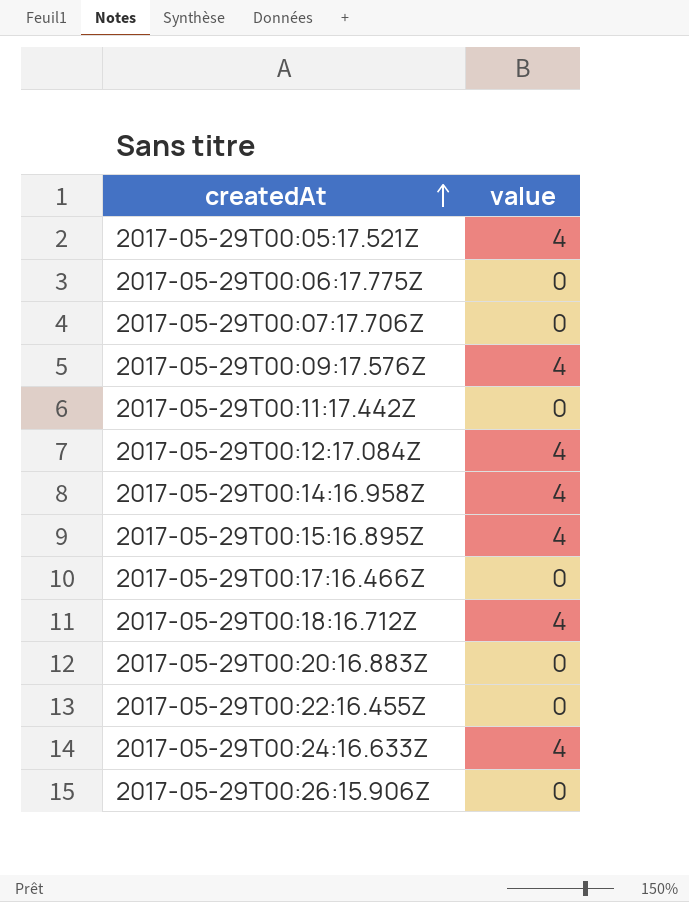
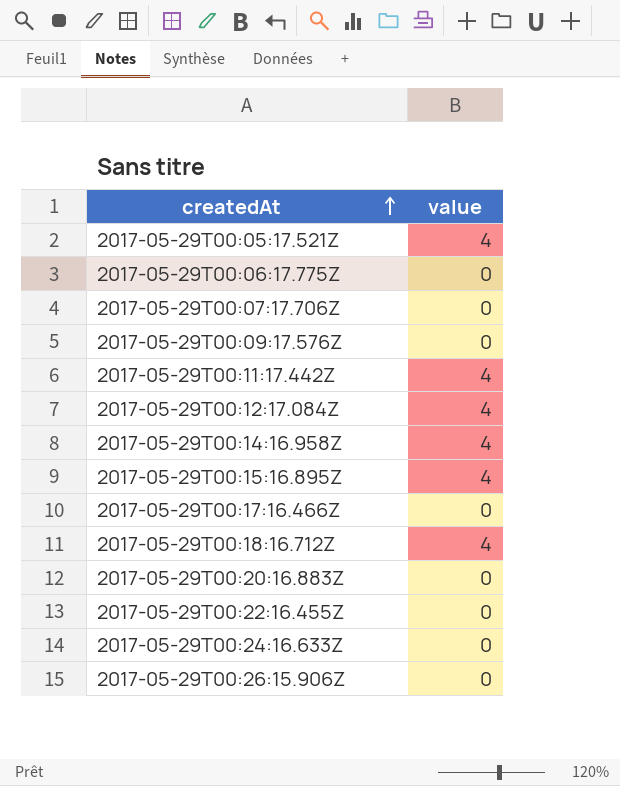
2017-05-29T00:09:17.576Z | value: 4 -> 0
2017-05-29T00:11:17.442Z | value: 0 -> 4
2017-05-29T00:24:16.633Z | value: 4 -> 0

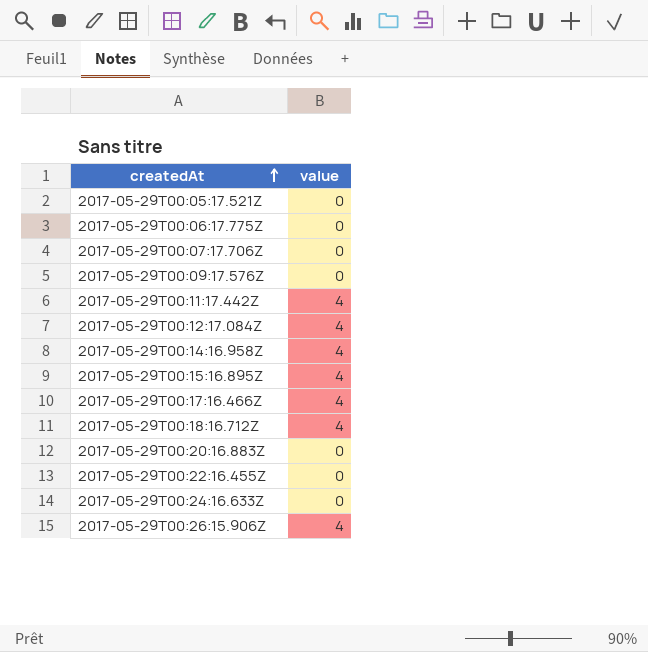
2017-05-29T00:05:17.521Z | value: 4 -> 0
2017-05-29T00:17:16.466Z | value: 0 -> 4
2017-05-29T00:26:15.906Z | value: 0 -> 4

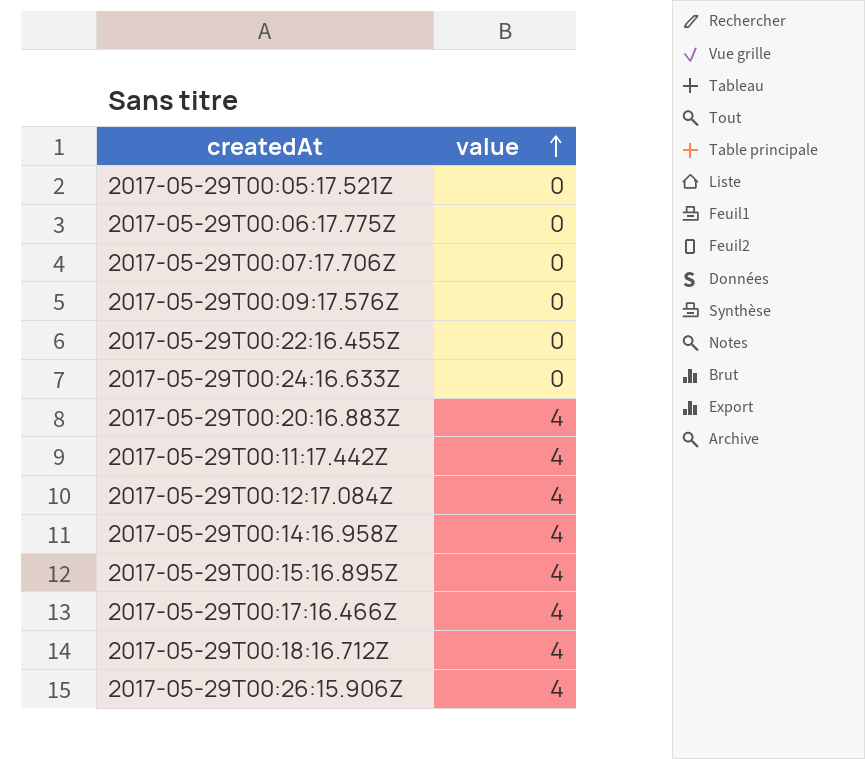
row order: createdAt ascending -> value ascending
2017-05-29T00:20:16.883Z | value: 0 -> 4

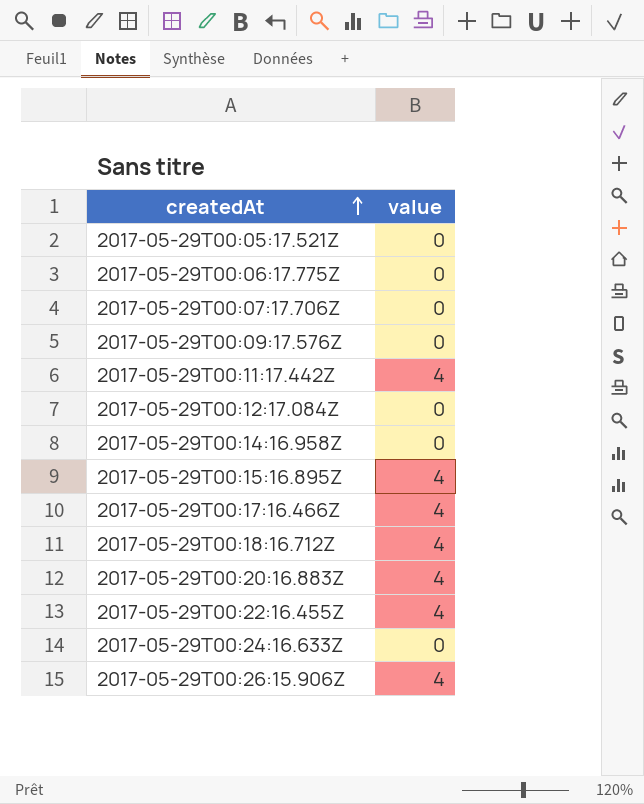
row order: value ascending -> createdAt ascending
2017-05-29T00:12:17.084Z | value: 4 -> 0
2017-05-29T00:14:16.958Z | value: 4 -> 0
2017-05-29T00:22:16.455Z | value: 0 -> 4

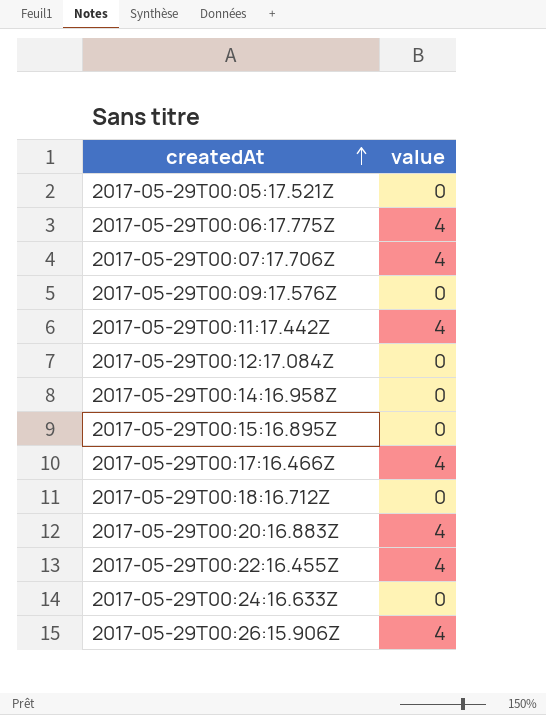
2017-05-29T00:06:17.775Z | value: 0 -> 4
2017-05-29T00:07:17.706Z | value: 0 -> 4
2017-05-29T00:15:16.895Z | value: 4 -> 0
2017-05-29T00:18:16.712Z | value: 4 -> 0

